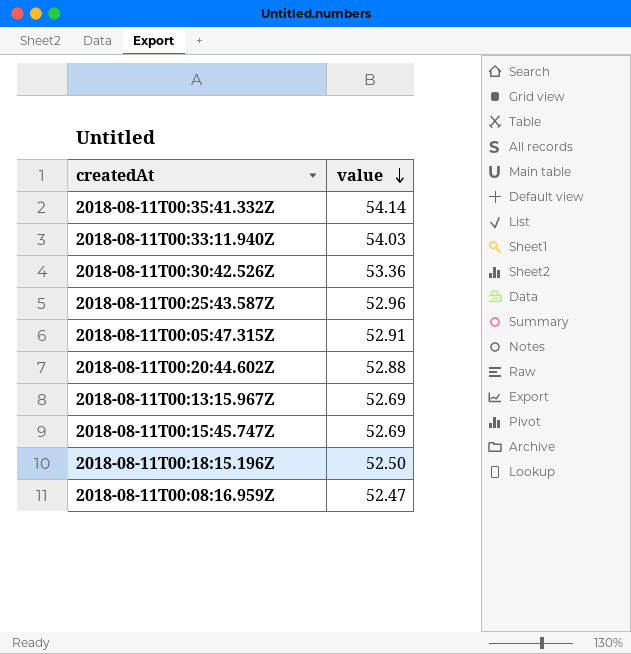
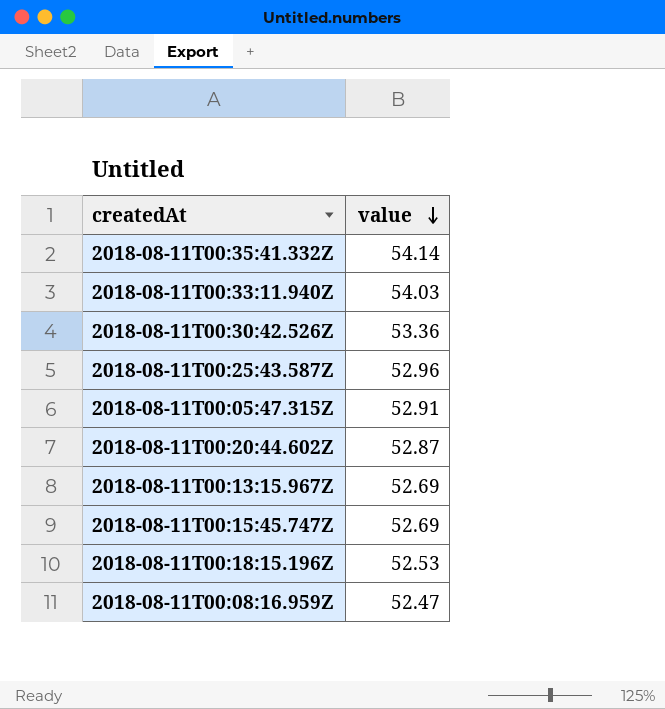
2018-08-11T00:20:44.602Z | value: 52.88 -> 52.87
2018-08-11T00:18:15.196Z | value: 52.50 -> 52.53

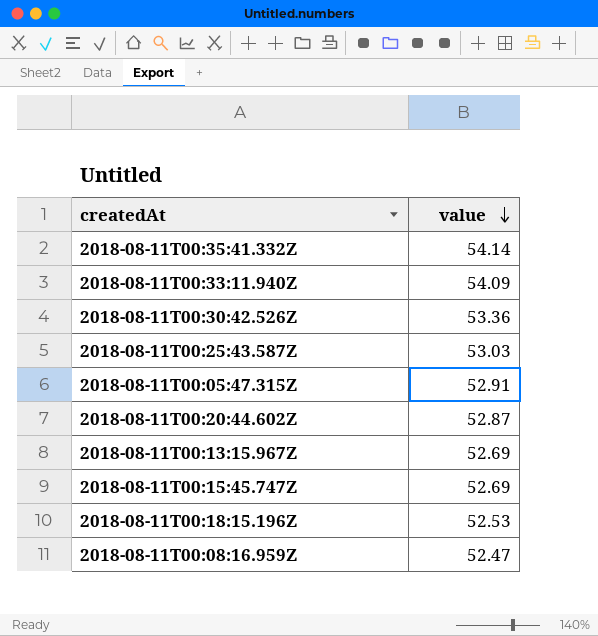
2018-08-11T00:33:11.940Z | value: 54.03 -> 54.09
2018-08-11T00:25:43.587Z | value: 52.96 -> 53.03

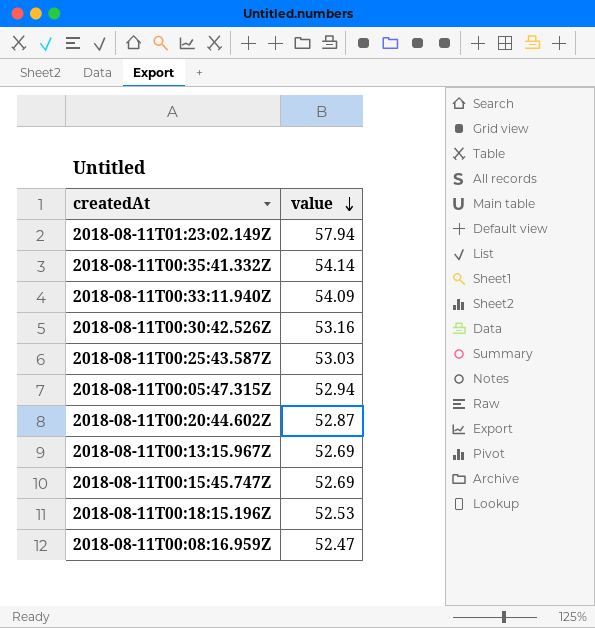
row 2018-08-11T01:23:02.149Z: none -> 57.94
2018-08-11T00:30:42.526Z | value: 53.36 -> 53.16
2018-08-11T00:05:47.315Z | value: 52.91 -> 52.94

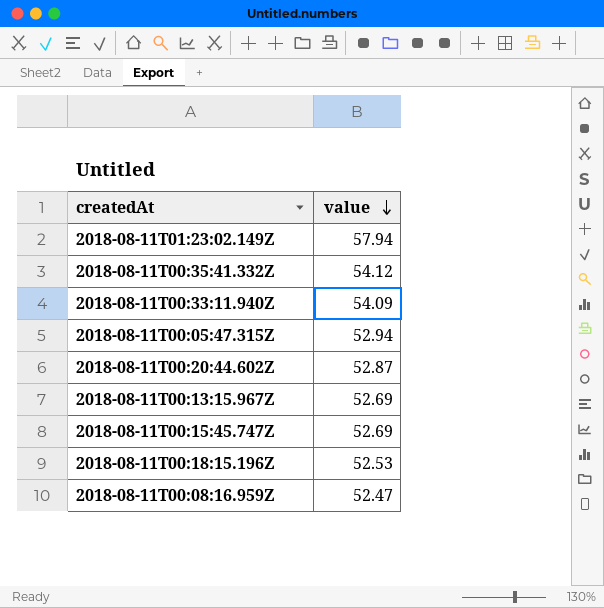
row 2018-08-11T00:30:42.526Z: 53.16 -> none
row 2018-08-11T00:25:43.587Z: 53.03 -> none
2018-08-11T00:35:41.332Z | value: 54.14 -> 54.12

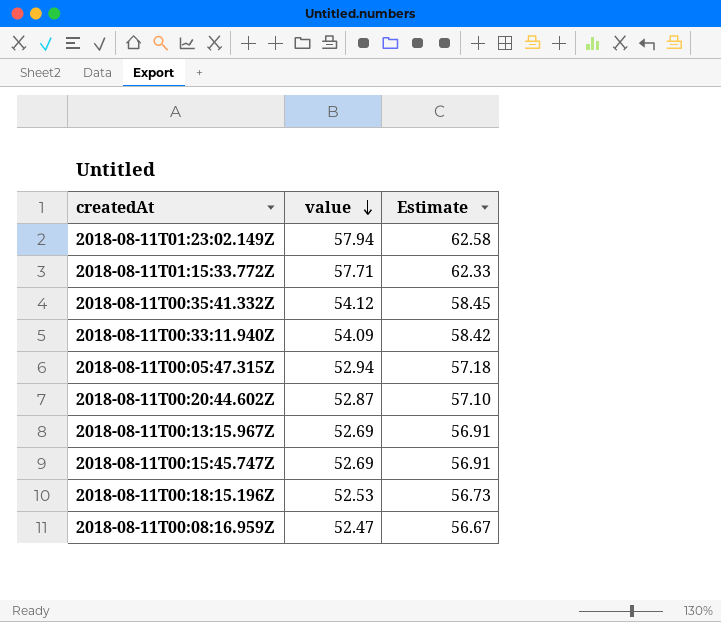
column Estimate | formula: none -> [value] * 1.08
row 2018-08-11T01:15:33.772Z: none -> 57.71 | 62.33

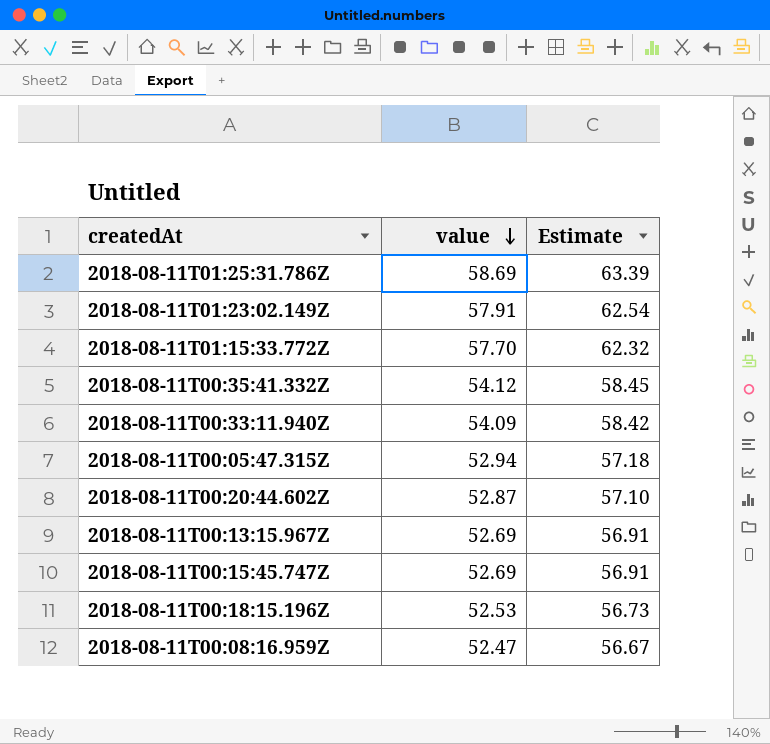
row 2018-08-11T01:25:31.786Z: none -> 58.69 | 63.39
2018-08-11T01:23:02.149Z | value: 57.94 -> 57.91
2018-08-11T01:23:02.149Z | Estimate: 62.58 -> 62.54
2018-08-11T01:15:33.772Z | value: 57.71 -> 57.70
2018-08-11T01:15:33.772Z | Estimate: 62.33 -> 62.32

